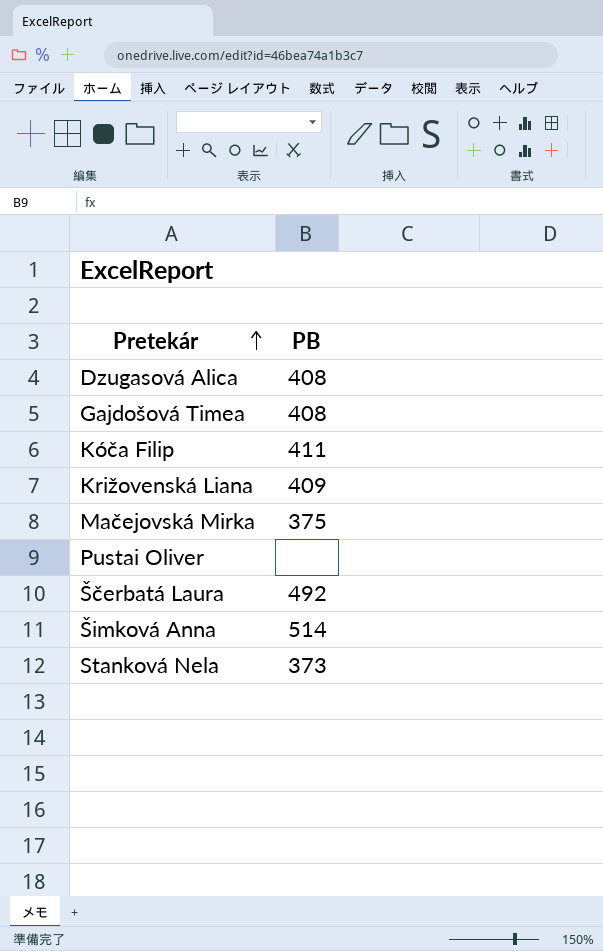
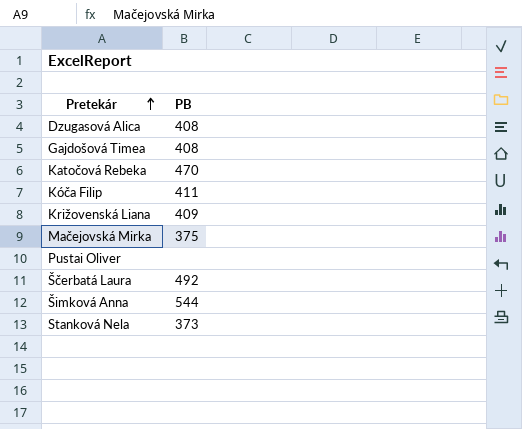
row Katočová Rebeka: none -> 470
Šimková Anna | PB: 514 -> 544

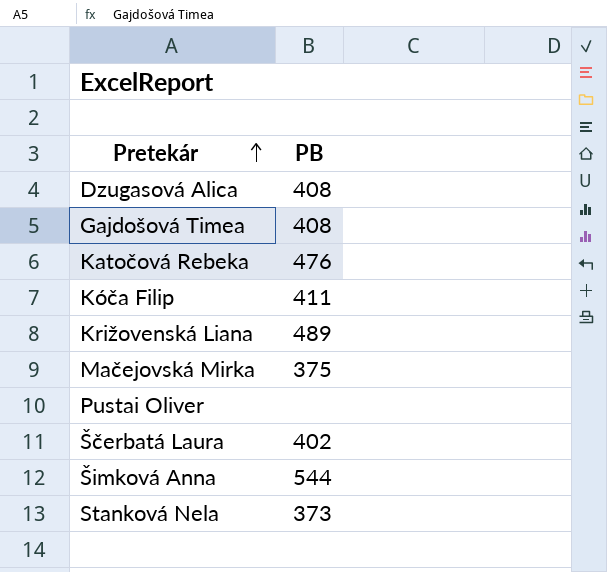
Katočová Rebeka | PB: 470 -> 476
Križovenská Liana | PB: 409 -> 489
Ščerbatá Laura | PB: 492 -> 402

